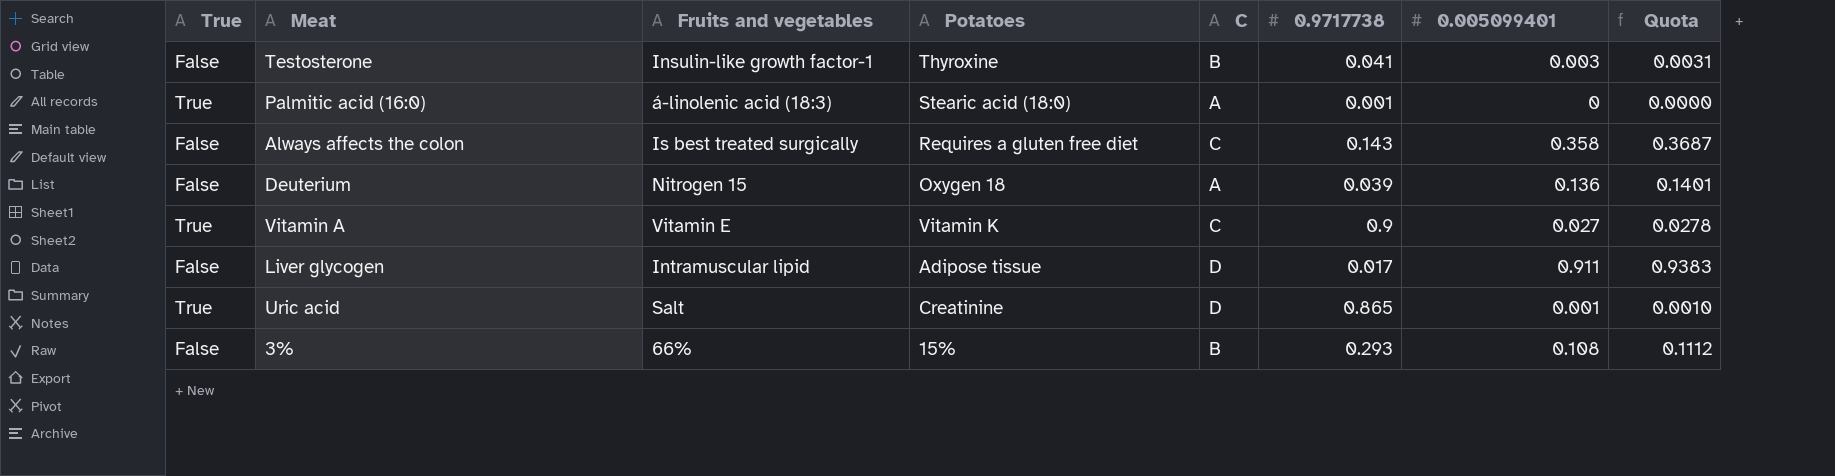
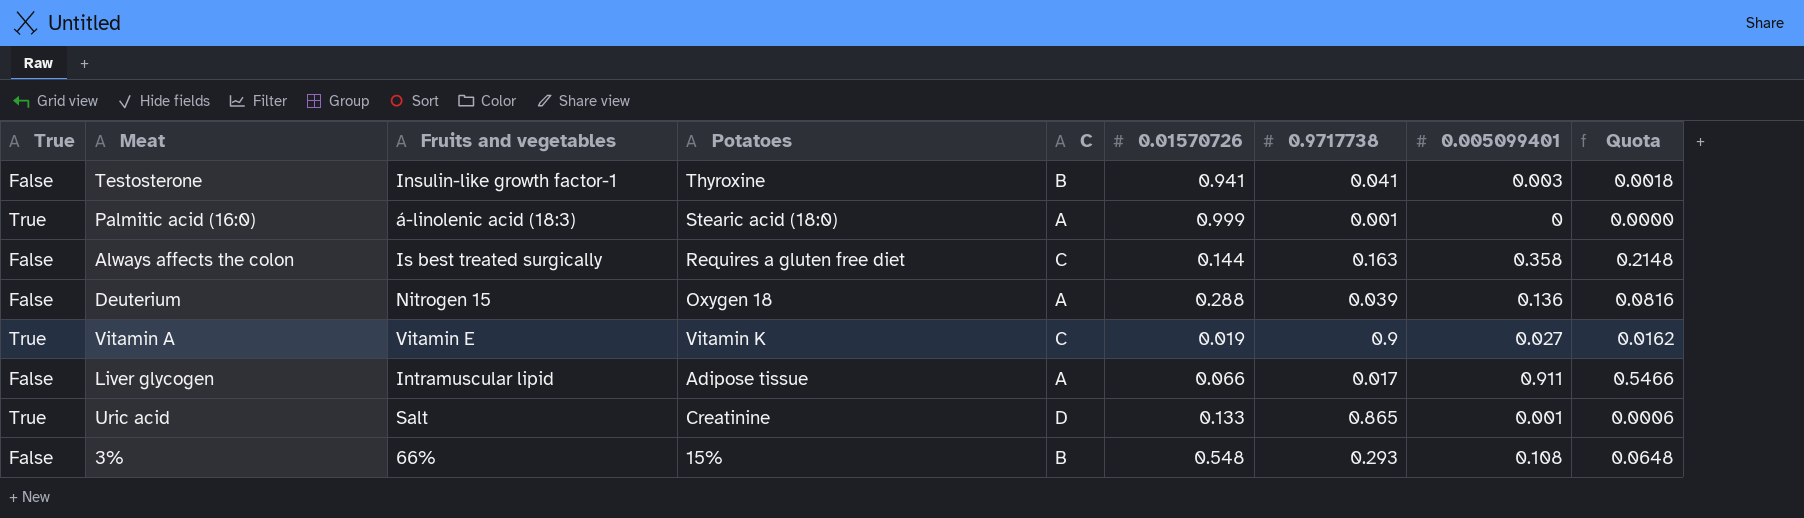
column 0.01570726 | position: none -> 6
column Quota | formula: [0.005099401] * 1.03 -> [0.005099401] * 0.6
Always affects the colon | 0.9717738: 0.143 -> 0.163
Liver glycogen | C: D -> A

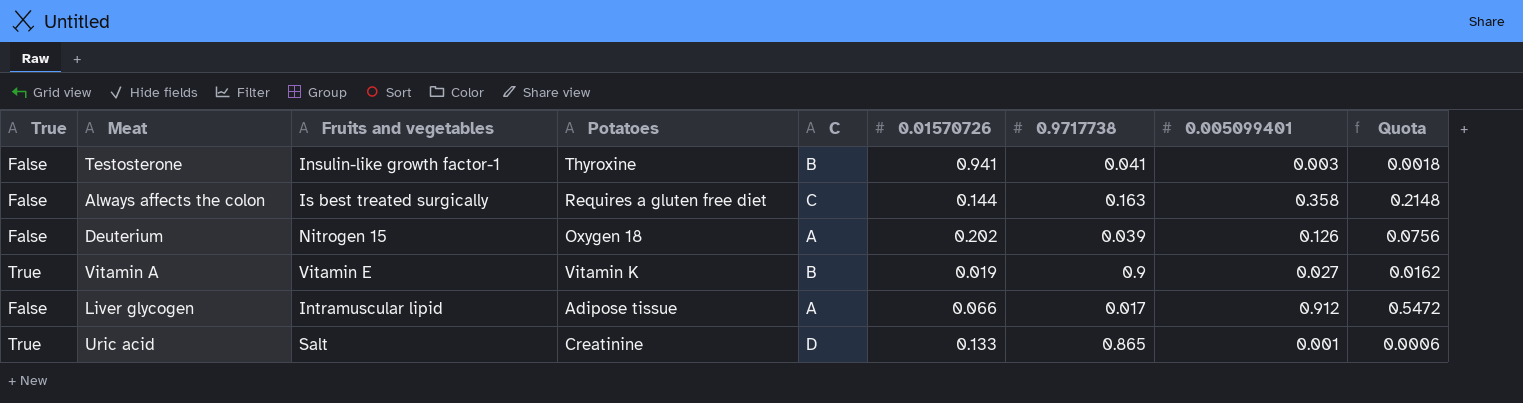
row Palmitic acid (16:0): True | á-linolenic acid (18:3) | Stearic acid (18:0) | A | 0.999 | 0.001 | 0 | 0.0000 -> none
row 3%: False | 66% | 15% | B | 0.548 | 0.293 | 0.108 | 0.0648 -> none
Deuterium | 0.01570726: 0.288 -> 0.202
Deuterium | 0.005099401: 0.136 -> 0.126
Deuterium | Quota: 0.0816 -> 0.0756
Vitamin A | C: C -> B
Liver glycogen | 0.005099401: 0.911 -> 0.912
Liver glycogen | Quota: 0.5466 -> 0.5472

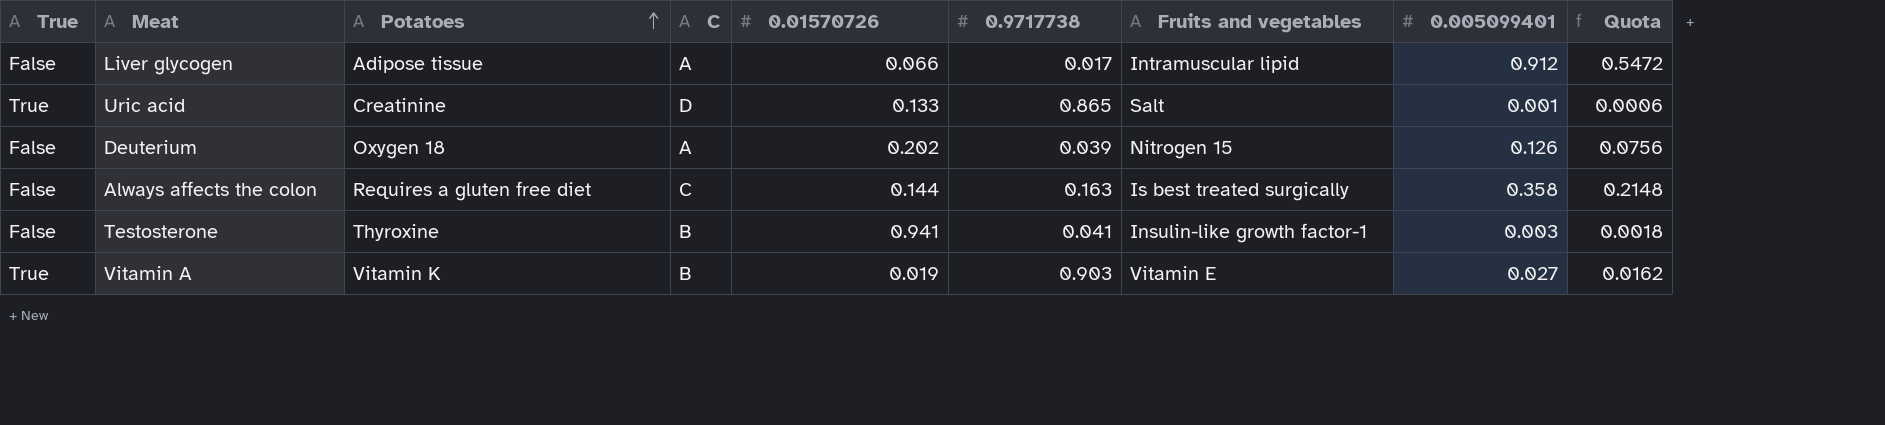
row order: none -> Potatoes ascending
column Fruits and vegetables | position: 3 -> 7
Vitamin A | 0.9717738: 0.9 -> 0.903

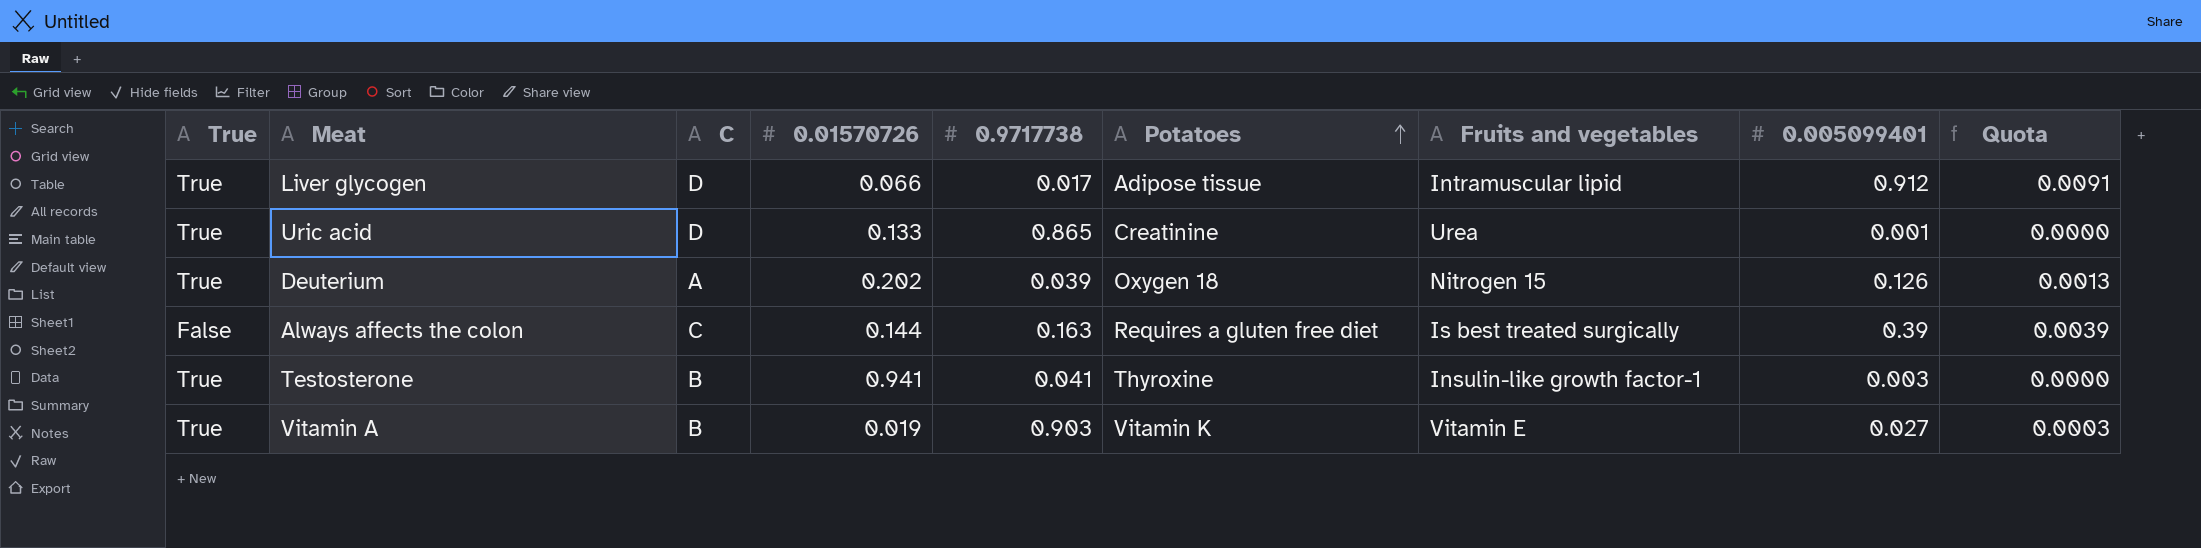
column Potatoes | position: 3 -> 6
column Quota | formula: [0.005099401] * 0.6 -> [0.005099401] * 0.01
Liver glycogen | True: False -> True
Liver glycogen | C: A -> D
Uric acid | Fruits and vegetables: Salt -> Urea
Deuterium | True: False -> True
Always affects the colon | 0.005099401: 0.358 -> 0.39
Testosterone | True: False -> True

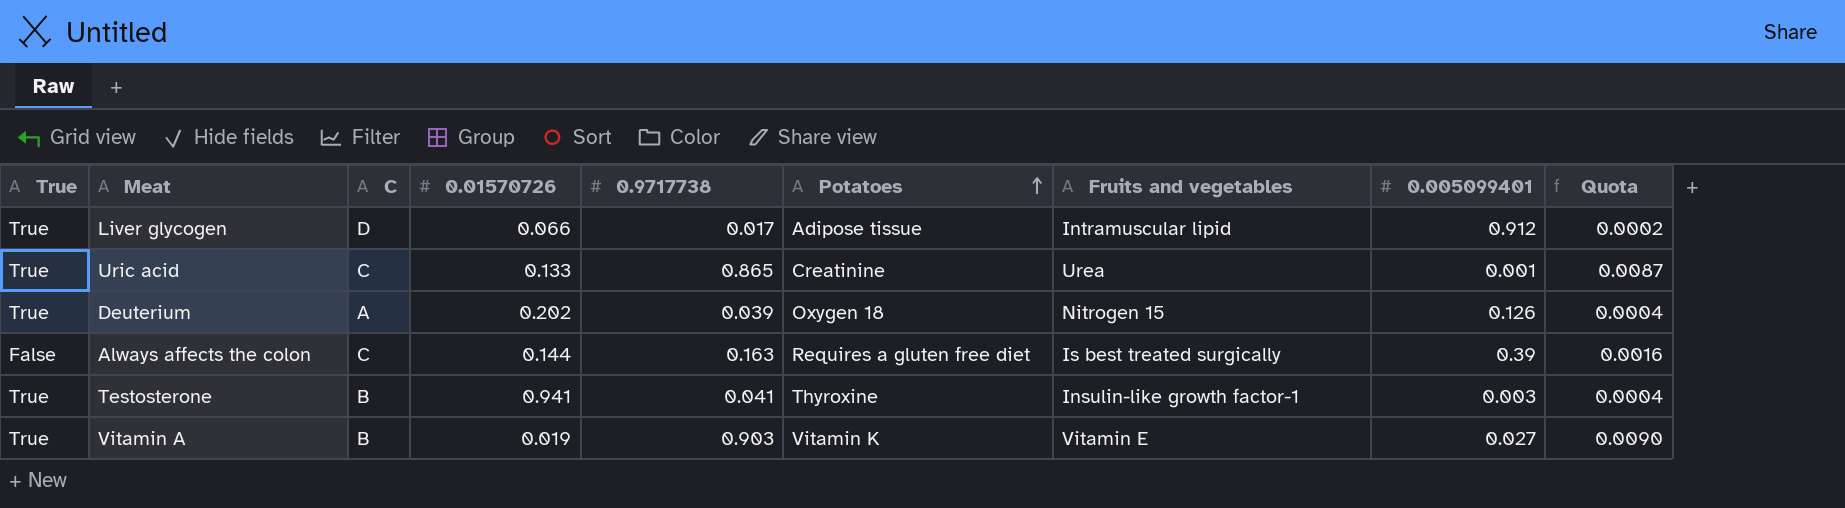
column Quota | formula: [0.005099401] * 0.01 -> [0.9717738] * 0.01
Uric acid | C: D -> C

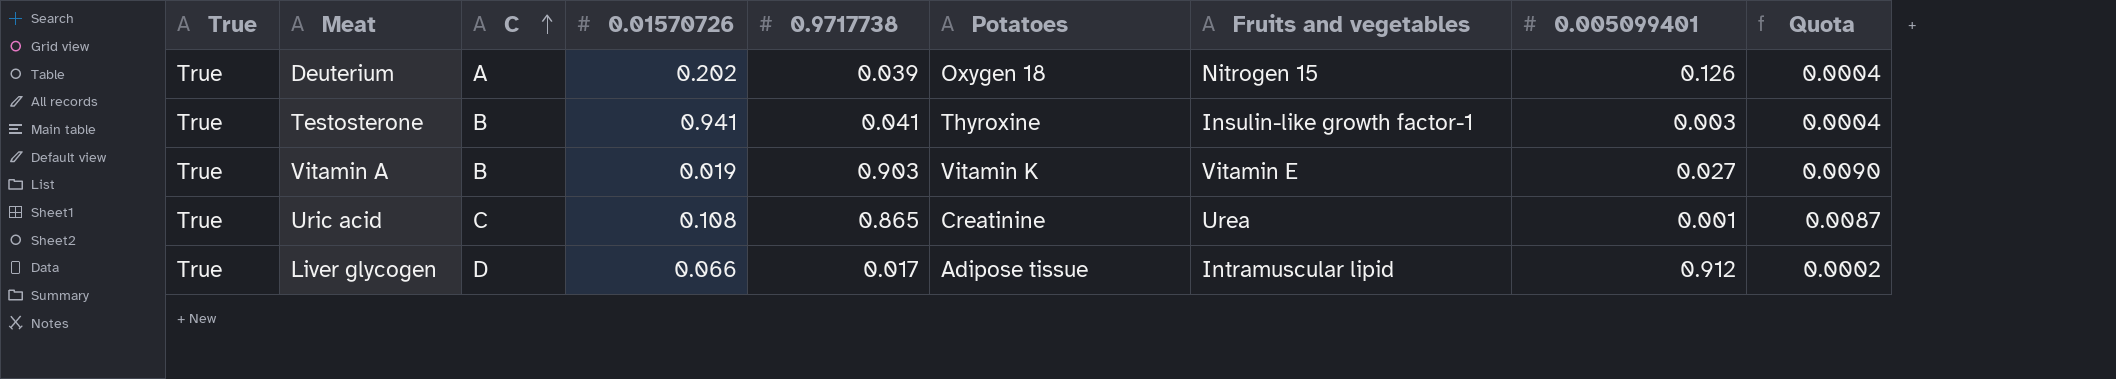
row order: Potatoes ascending -> C ascending
row Always affects the colon: False | C | 0.144 | 0.163 | Requires a gluten free diet | Is best treated surgically | 0.39 | 0.0016 -> none
Uric acid | 0.01570726: 0.133 -> 0.108

